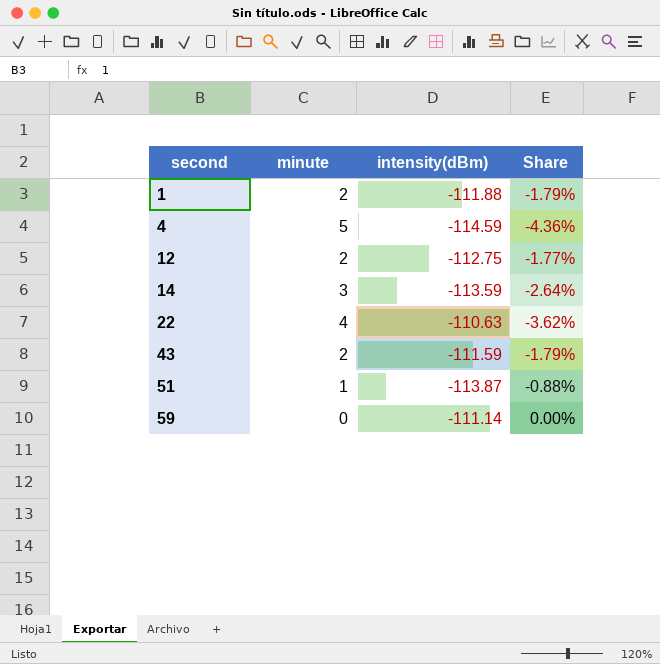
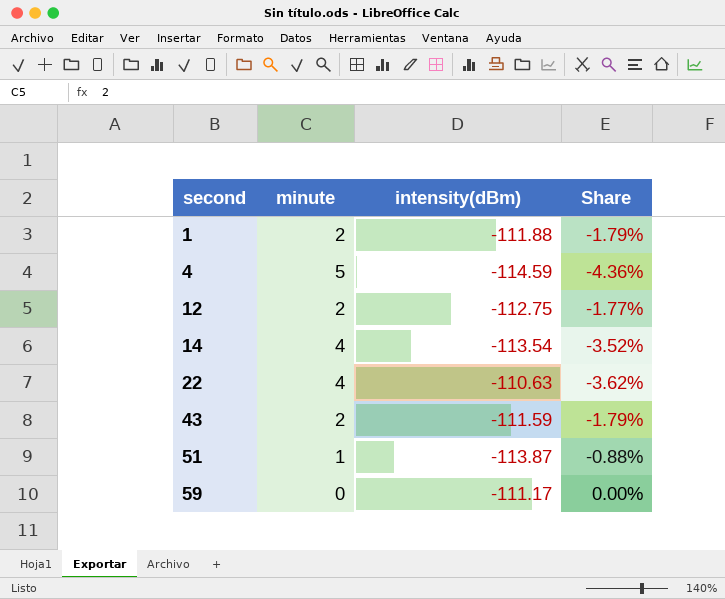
14 | minute: 3 -> 4
14 | intensity(dBm): -113.59 -> -113.54
14 | Share: -2.64% -> -3.52%
59 | intensity(dBm): -111.14 -> -111.17

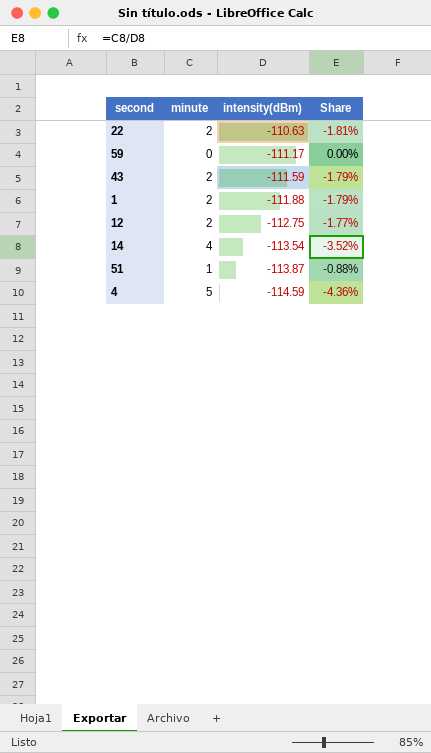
row order: second ascending -> intensity(dBm) descending
22 | minute: 4 -> 2
22 | Share: -3.62% -> -1.81%

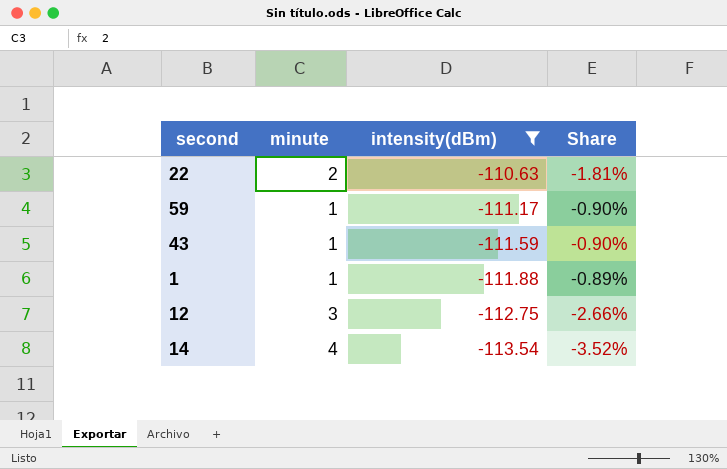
filter: none -> intensity(dBm) >= -113.54
59 | minute: 0 -> 1
59 | Share: 0.00% -> -0.90%
43 | minute: 2 -> 1
43 | Share: -1.79% -> -0.90%
1 | minute: 2 -> 1
1 | Share: -1.79% -> -0.89%
12 | minute: 2 -> 3
12 | Share: -1.77% -> -2.66%

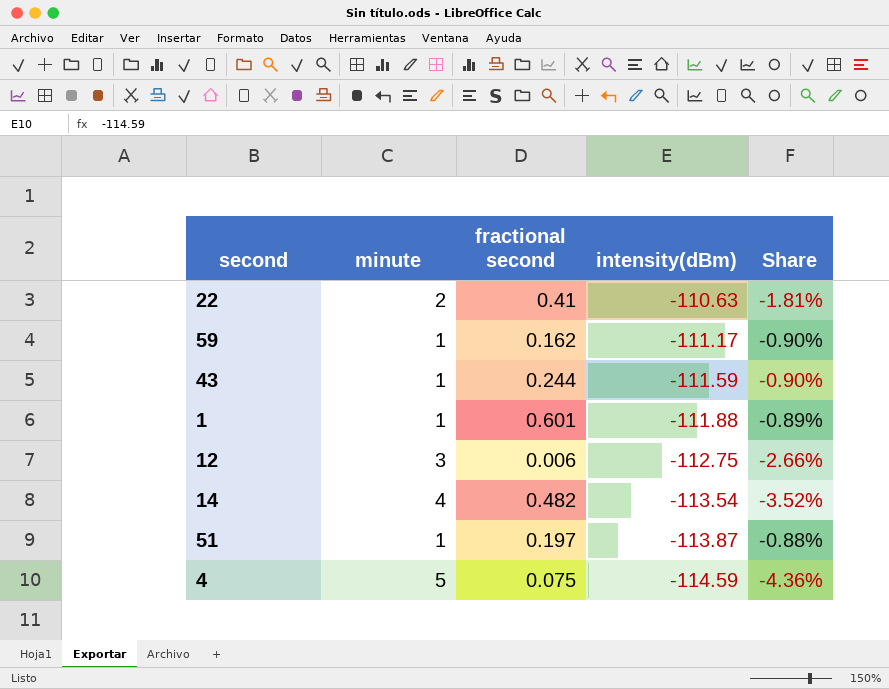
filter: intensity(dBm) >= -113.54 -> none
column fractional second | position: none -> 3

